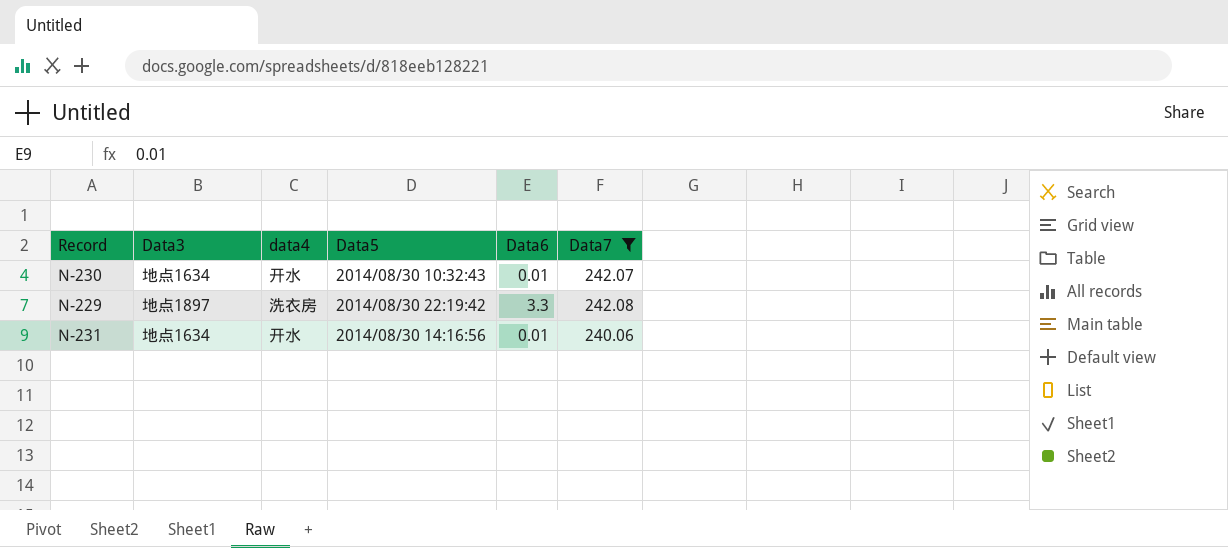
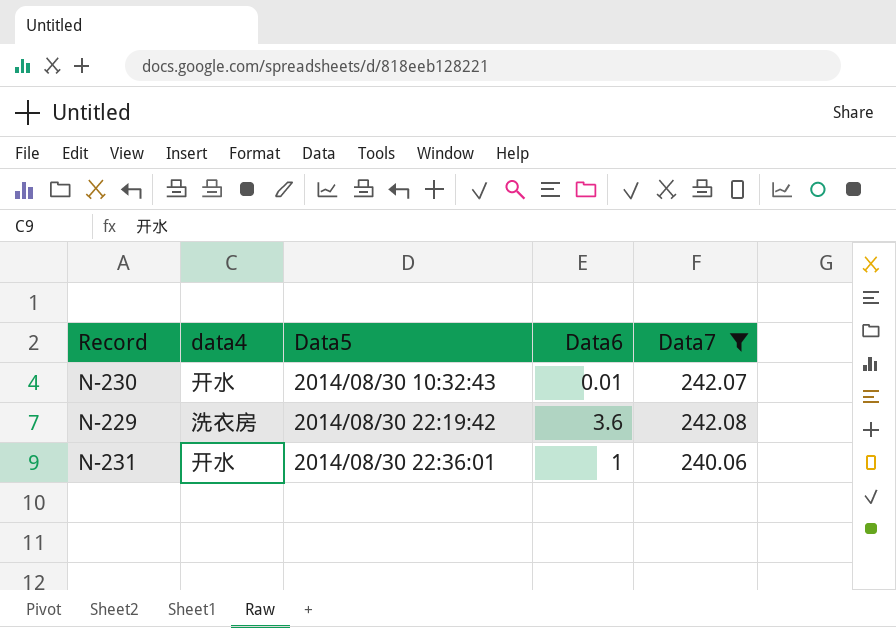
column Data3 | position: 2 -> none
N-229 | Data6: 3.3 -> 3.6
N-231 | Data5: 2014/08/30 14:16:56 -> 2014/08/30 22:36:01
N-231 | Data6: 0.01 -> 1

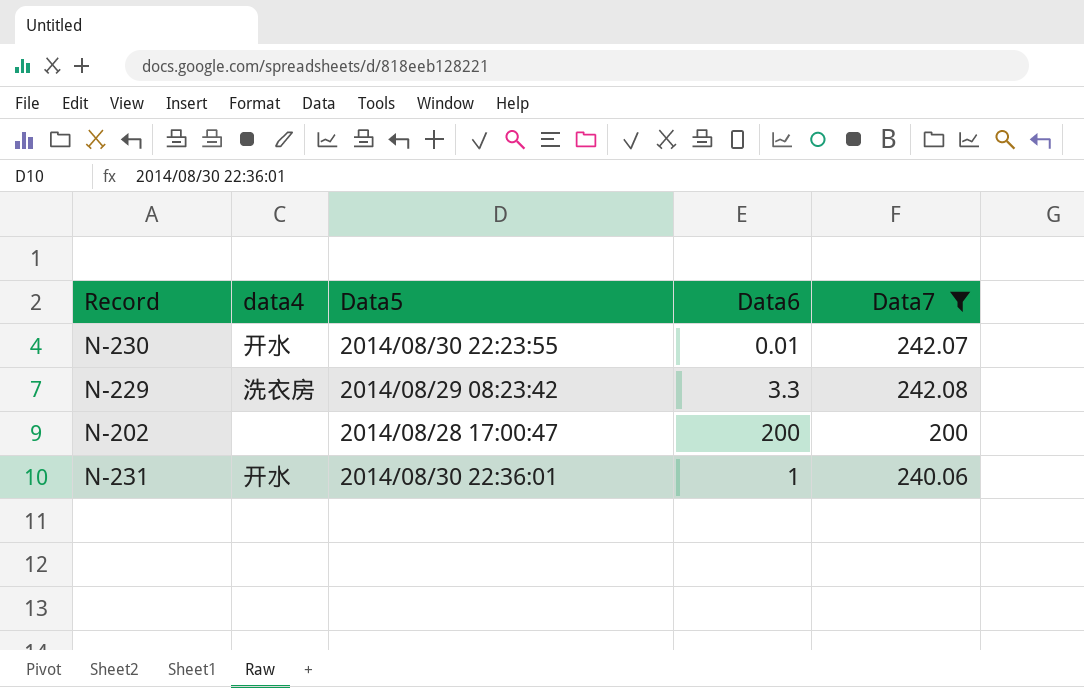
N-230 | Data5: 2014/08/30 10:32:43 -> 2014/08/30 22:23:55
N-229 | Data5: 2014/08/30 22:19:42 -> 2014/08/29 08:23:42
N-229 | Data6: 3.6 -> 3.3
row N-202: none -> none | 2014/08/28 17:00:47 | 200 | 200

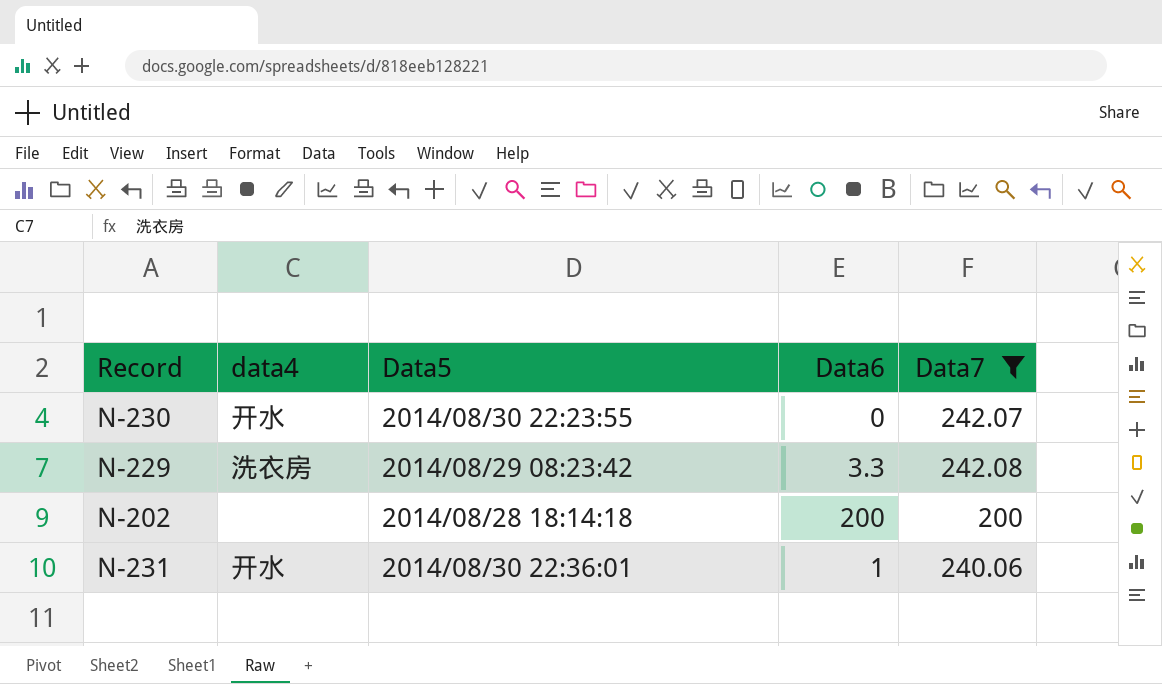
N-230 | Data6: 0.01 -> 0
N-202 | Data5: 2014/08/28 17:00:47 -> 2014/08/28 18:14:18

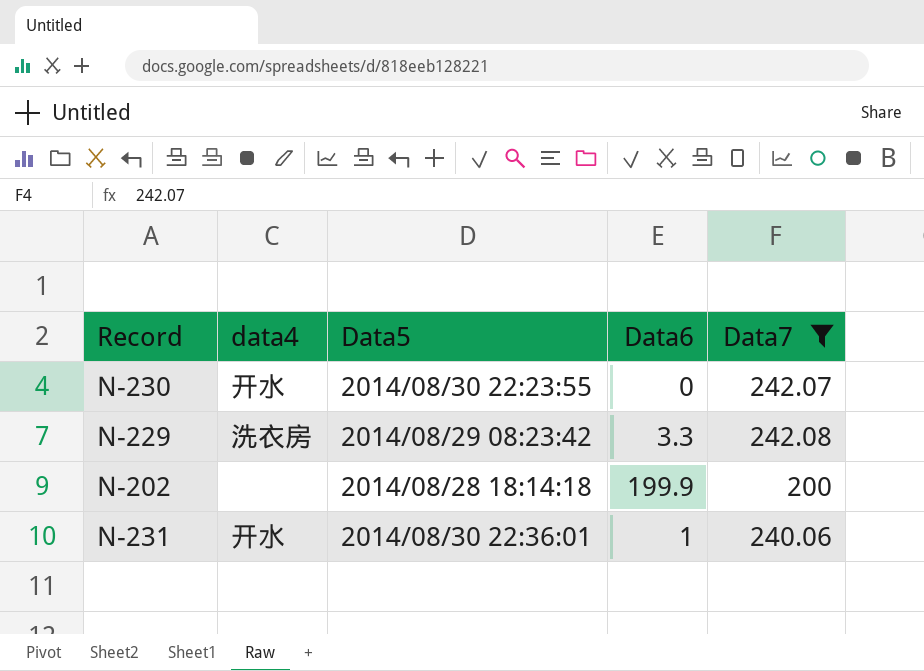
N-202 | Data6: 200 -> 199.9

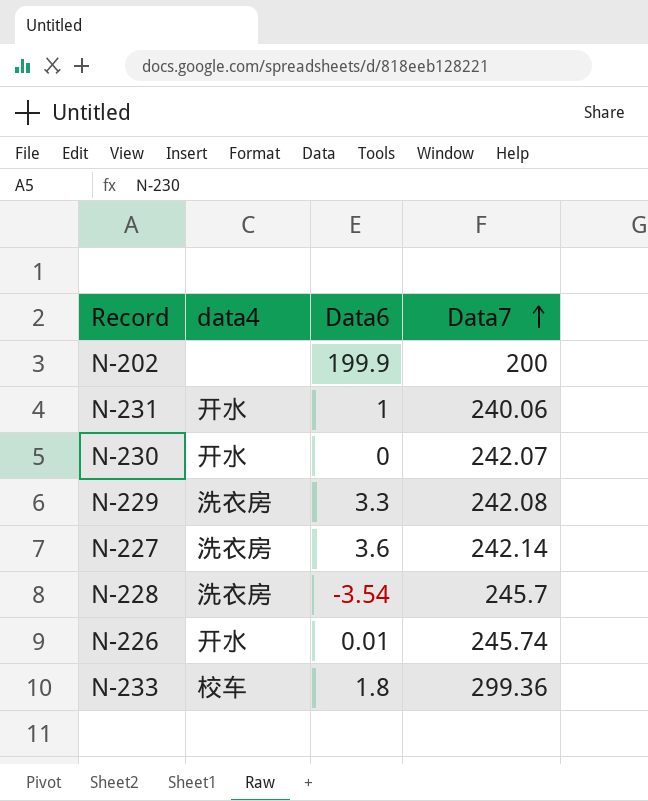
filter: Data7 <= 242.08 -> none
row order: none -> Data7 ascending
column Data5 | position: 3 -> none

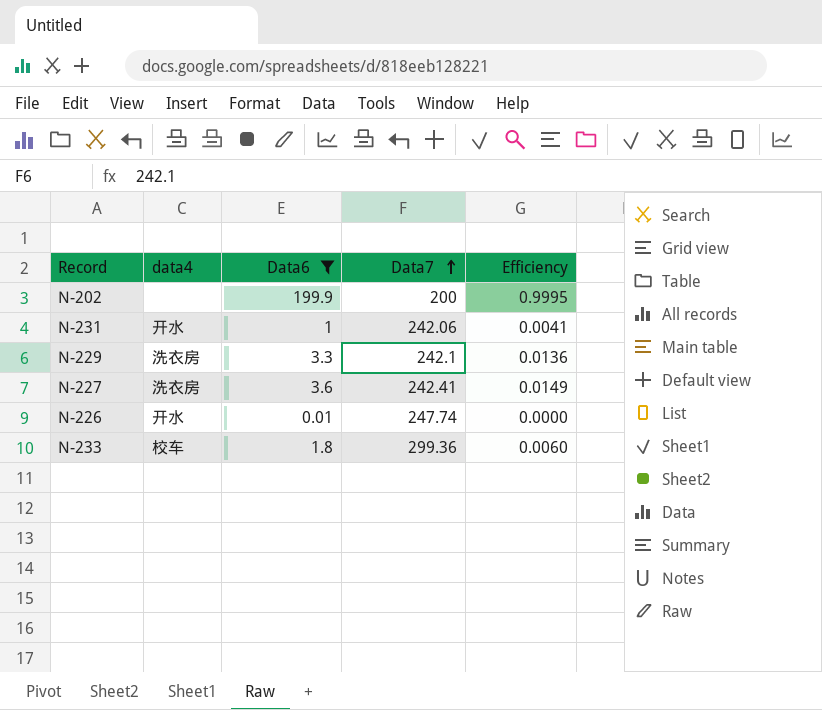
filter: none -> Data6 >= 0.01
column Efficiency | formula: none -> [Data6] / [Data7]
N-231 | Data7: 240.06 -> 242.06
N-229 | Data7: 242.08 -> 242.1
N-227 | Data7: 242.14 -> 242.41
N-226 | Data7: 245.74 -> 247.74

